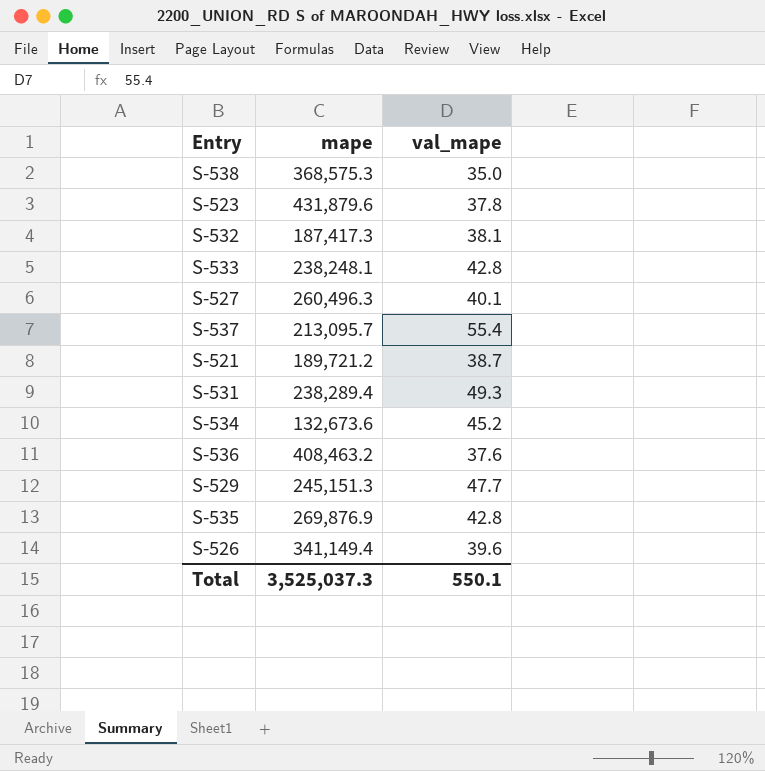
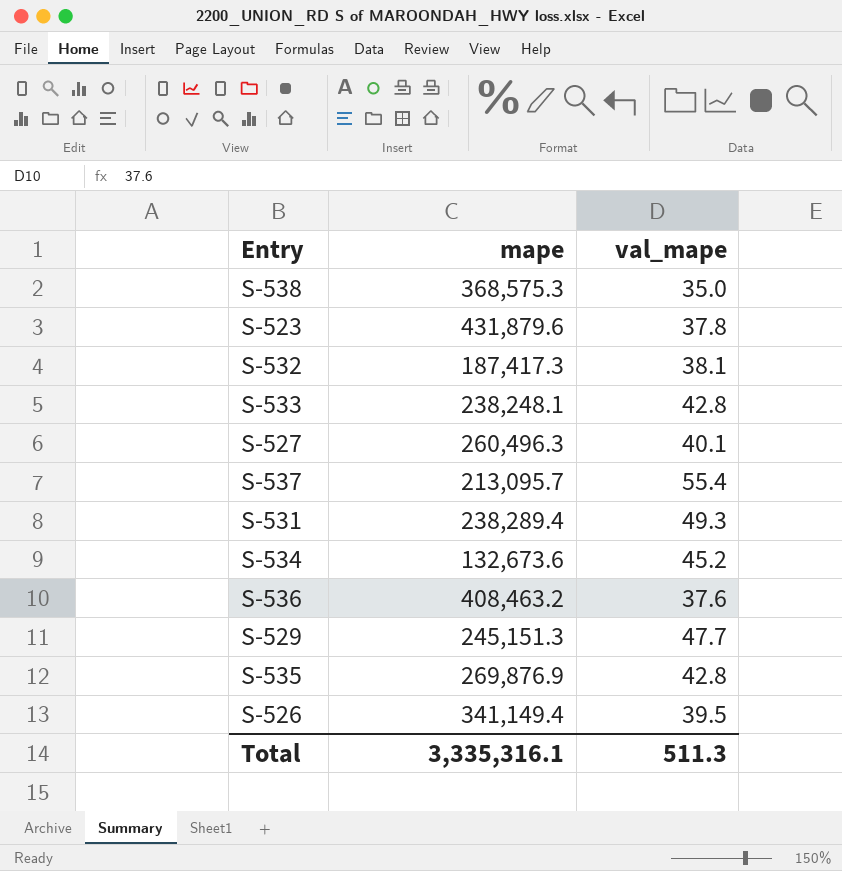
row S-521: 189,721.2 | 38.7 -> none
S-526 | val_mape: 39.6 -> 39.5
Total | mape: 3,525,037.3 -> 3,335,316.1
Total | val_mape: 550.1 -> 511.3

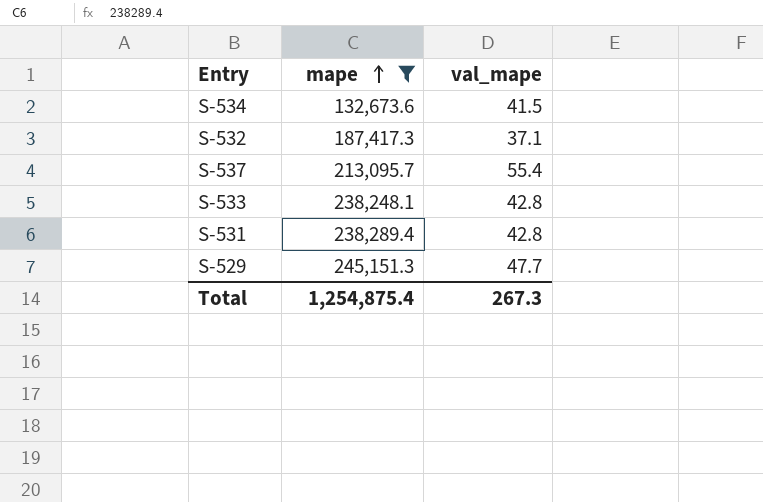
filter: none -> mape <= 245,151.3
row order: none -> mape ascending
S-534 | val_mape: 45.2 -> 41.5
S-532 | val_mape: 38.1 -> 37.1
S-531 | val_mape: 49.3 -> 42.8
Total | mape: 3,335,316.1 -> 1,254,875.4
Total | val_mape: 511.3 -> 267.3

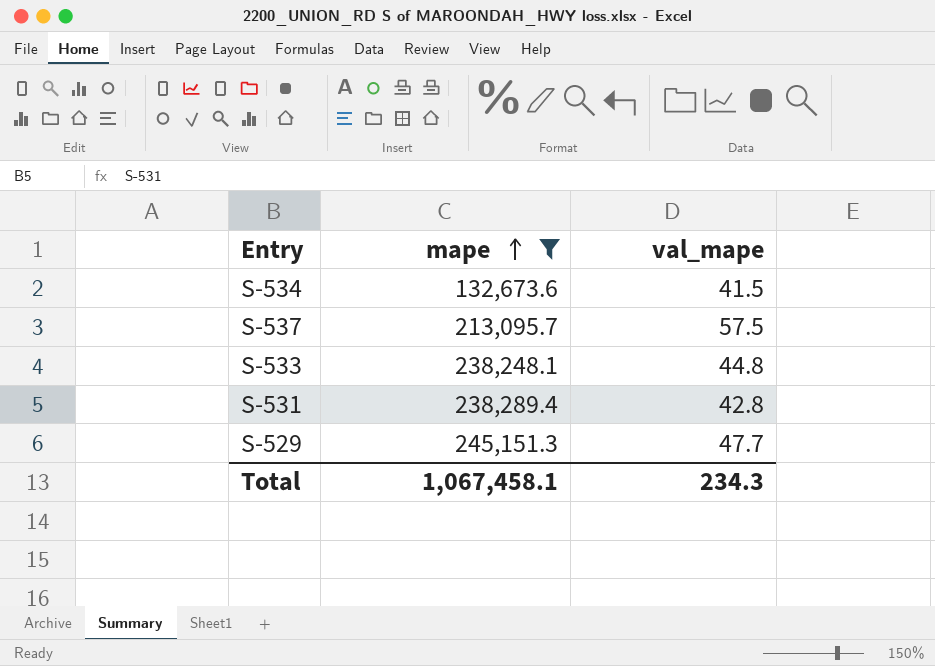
row S-532: 187,417.3 | 37.1 -> none
S-537 | val_mape: 55.4 -> 57.5
S-533 | val_mape: 42.8 -> 44.8
Total | mape: 1,254,875.4 -> 1,067,458.1
Total | val_mape: 267.3 -> 234.3

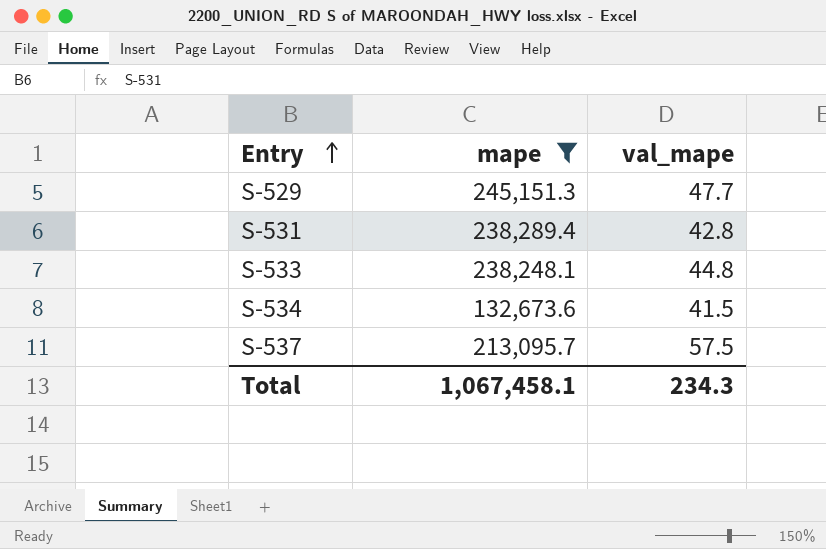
row order: mape ascending -> Entry ascending

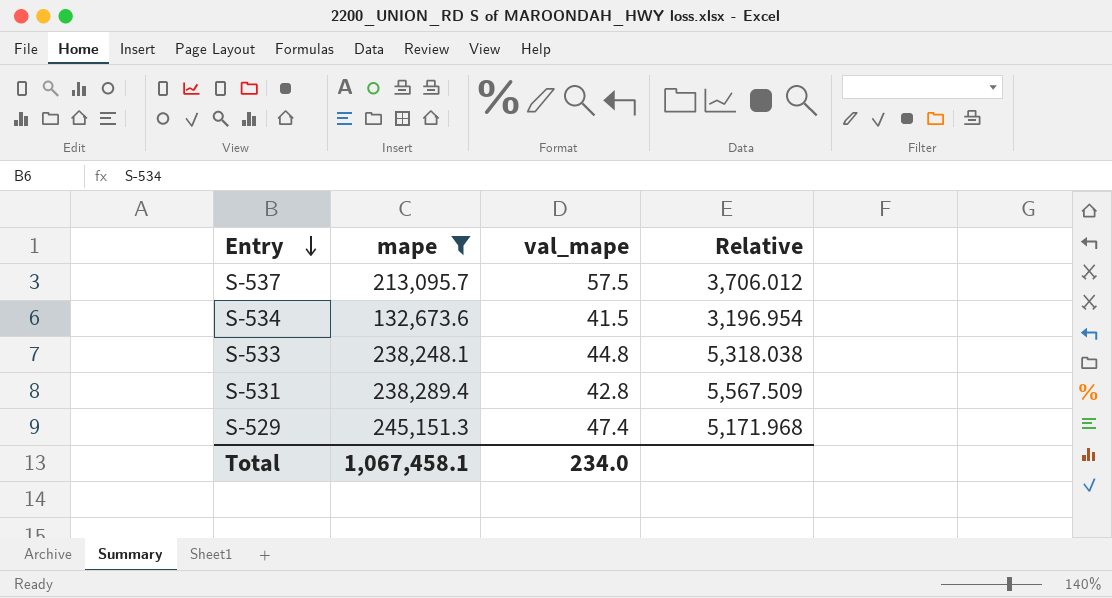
row order: Entry ascending -> Entry descending
column Relative | formula: none -> [mape] / [val_mape]
S-529 | val_mape: 47.7 -> 47.4
Total | val_mape: 234.3 -> 234.0

